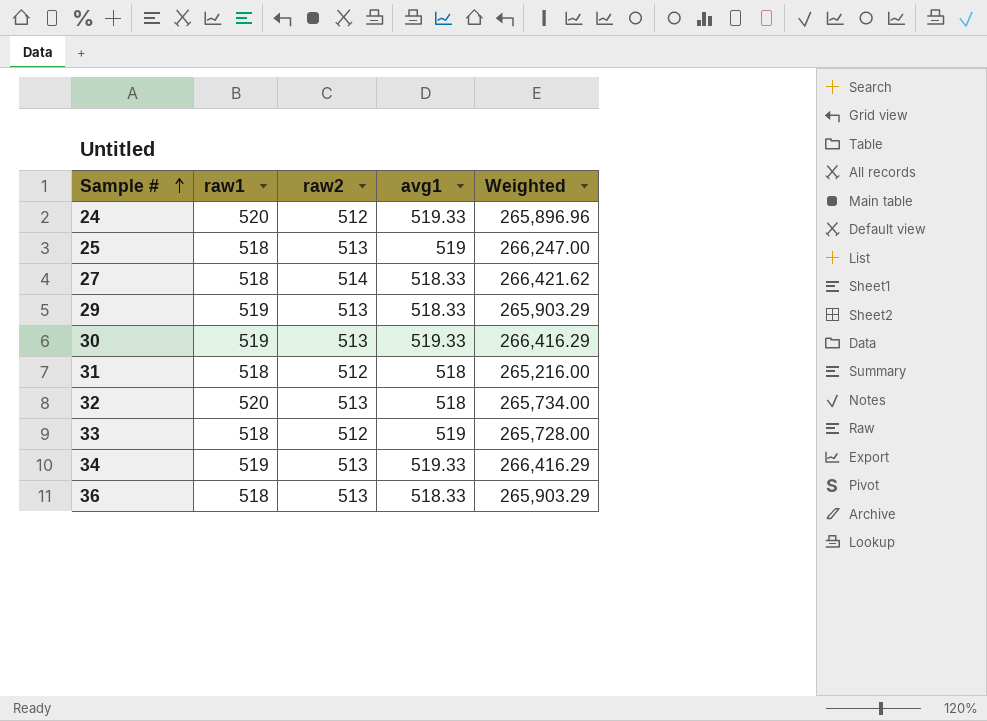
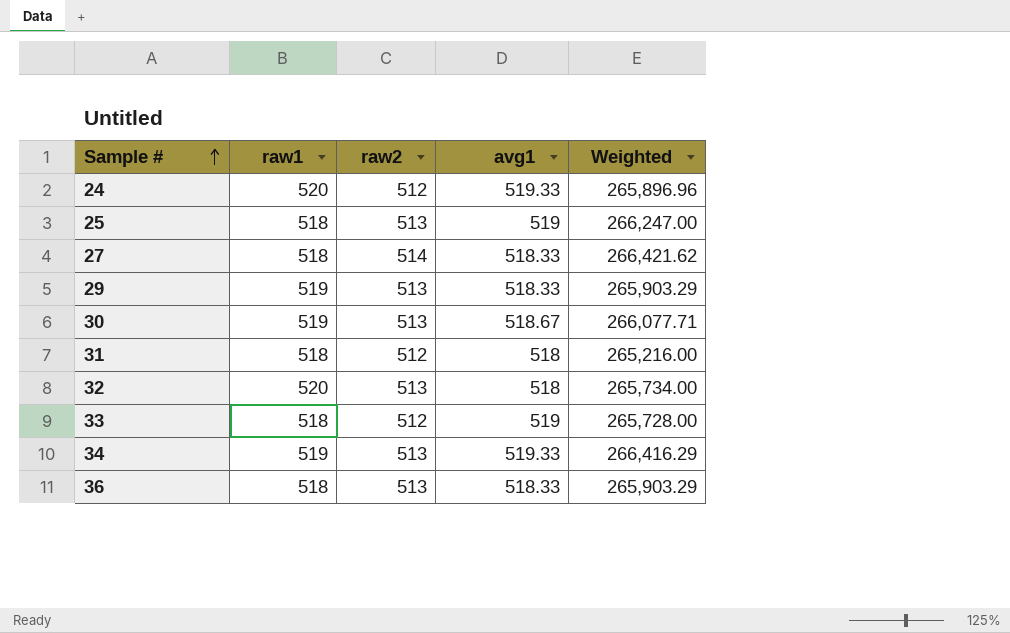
30 | avg1: 519.33 -> 518.67
30 | Weighted: 266,416.29 -> 266,077.71

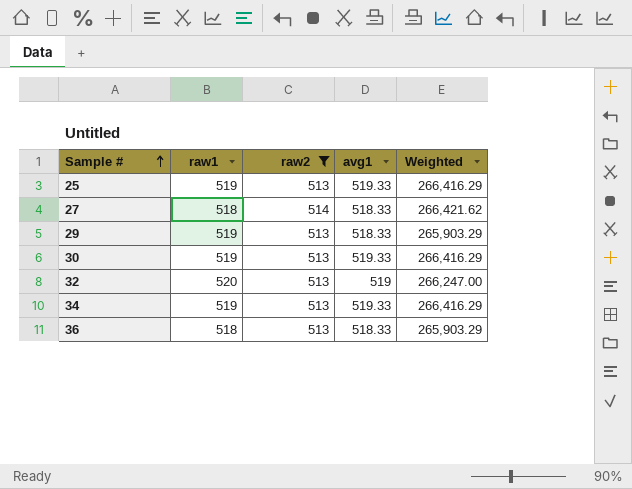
filter: none -> raw2 != 512
25 | raw1: 518 -> 519
25 | avg1: 519 -> 519.33
25 | Weighted: 266,247.00 -> 266,416.29
30 | avg1: 518.67 -> 519.33
30 | Weighted: 266,077.71 -> 266,416.29
32 | avg1: 518 -> 519
32 | Weighted: 265,734.00 -> 266,247.00

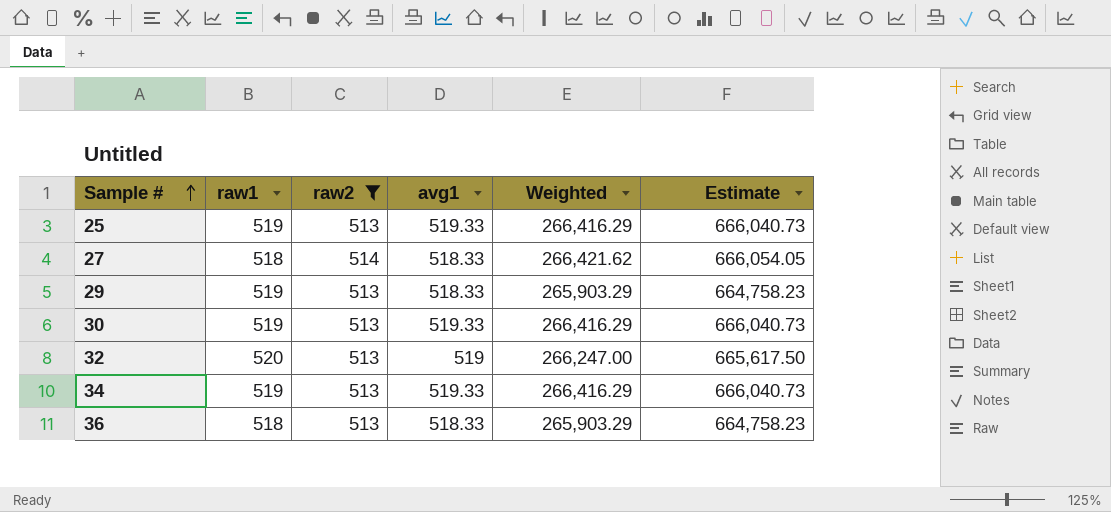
column Estimate | formula: none -> [Weighted] * 2.5

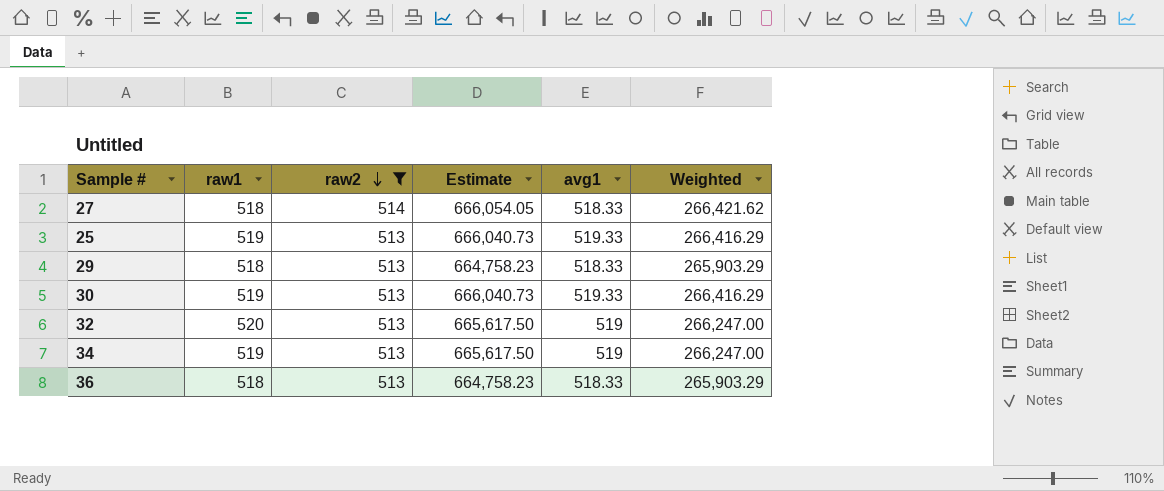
row order: Sample # ascending -> raw2 descending
column Estimate | position: 6 -> 4
29 | raw1: 519 -> 518
34 | Estimate: 666,040.73 -> 665,617.50
34 | avg1: 519.33 -> 519
34 | Weighted: 266,416.29 -> 266,247.00

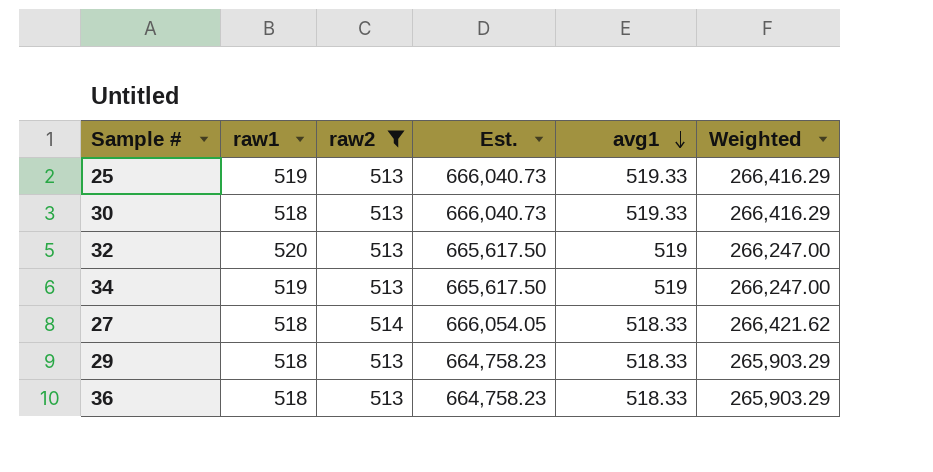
row order: raw2 descending -> avg1 descending
column name: Estimate -> Est.
30 | raw1: 519 -> 518

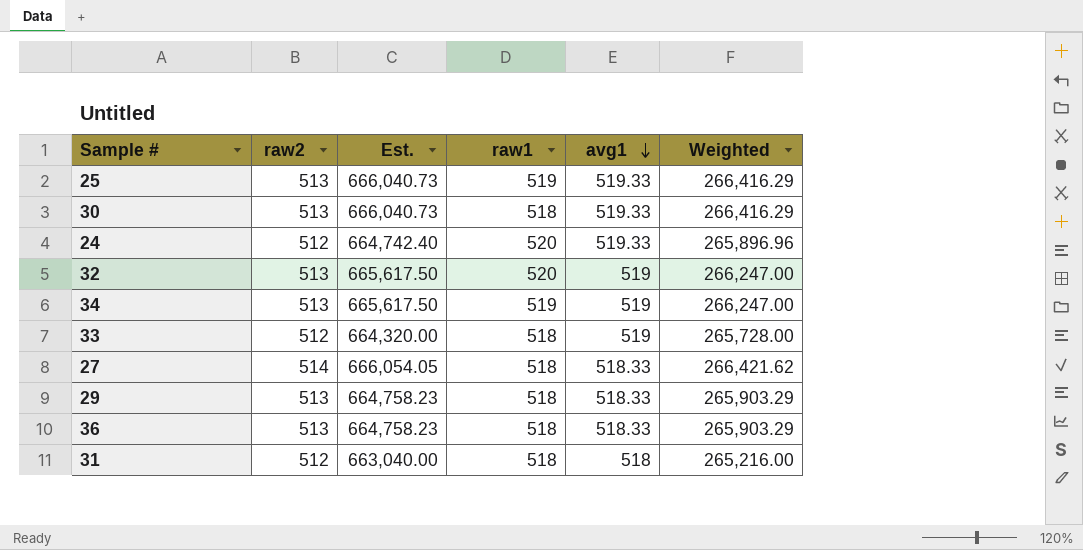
filter: raw2 != 512 -> none
column raw1 | position: 2 -> 4

